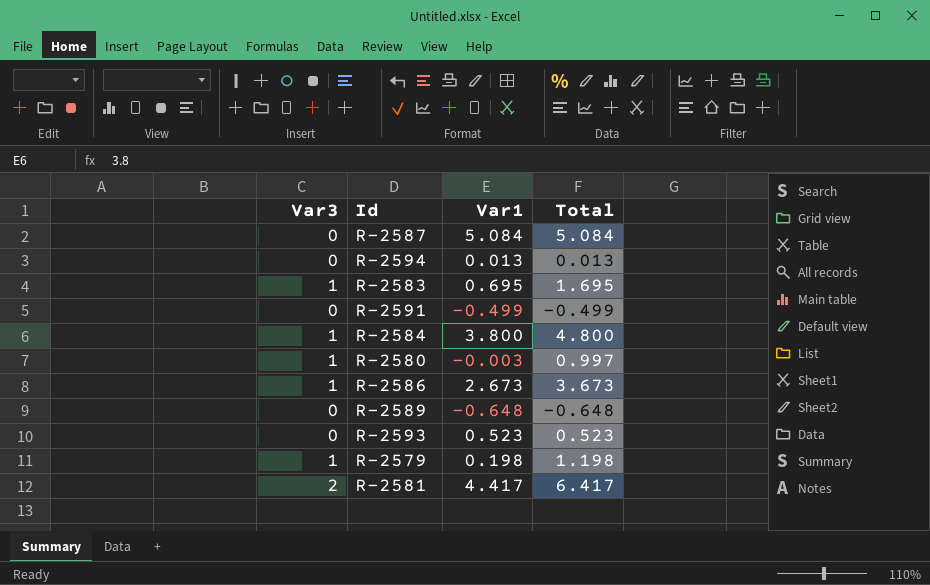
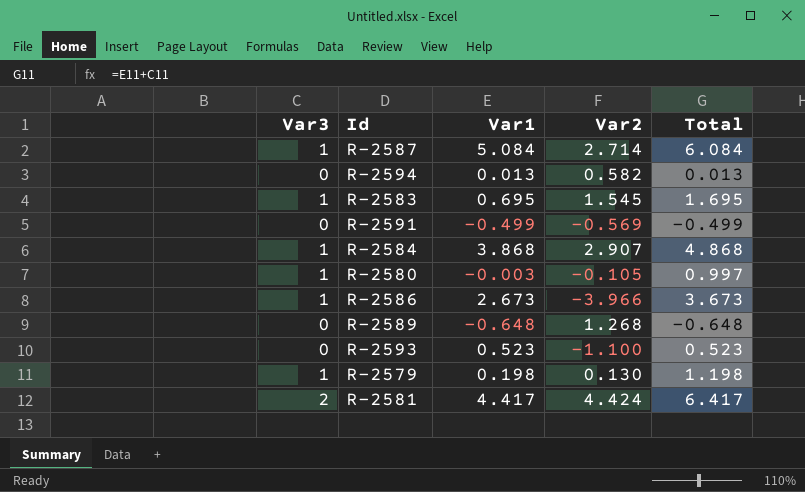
column Var2 | position: none -> 4
R-2587 | Var3: 0 -> 1
R-2587 | Total: 5.084 -> 6.084
R-2584 | Var1: 3.800 -> 3.868
R-2584 | Total: 4.800 -> 4.868

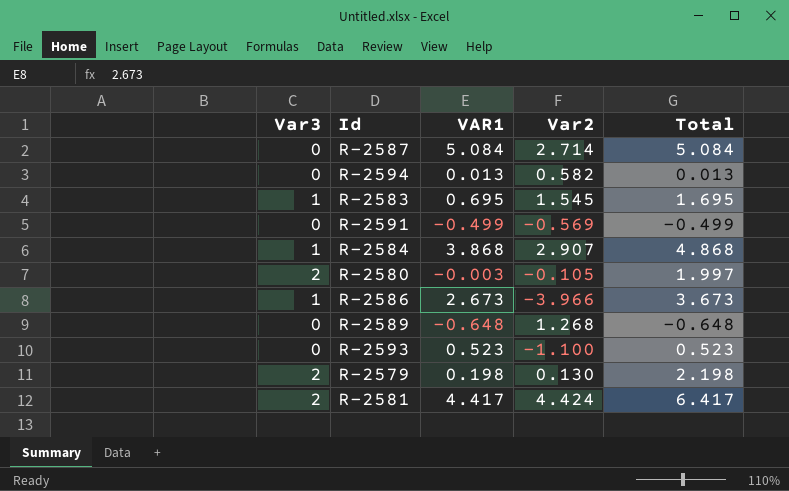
column name: Var1 -> VAR1
R-2587 | Var3: 1 -> 0
R-2587 | Total: 6.084 -> 5.084
R-2580 | Var3: 1 -> 2
R-2580 | Total: 0.997 -> 1.997
R-2579 | Var3: 1 -> 2
R-2579 | Total: 1.198 -> 2.198

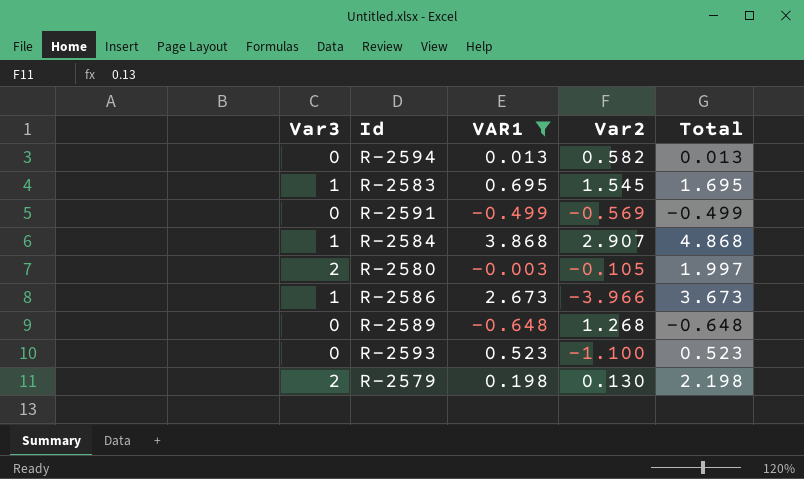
filter: none -> VAR1 <= 3.868

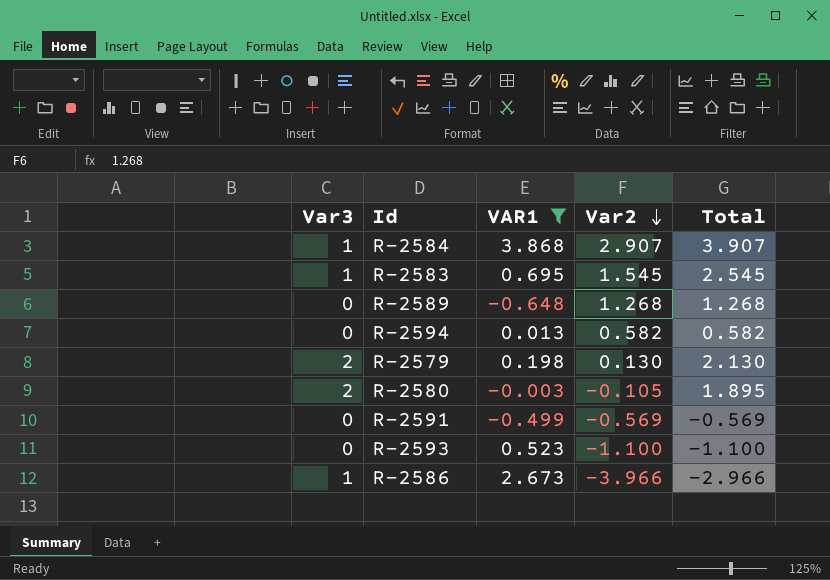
row order: none -> Var2 descending
column Total | formula: [Var3] + [VAR1] -> [Var3] + [Var2]

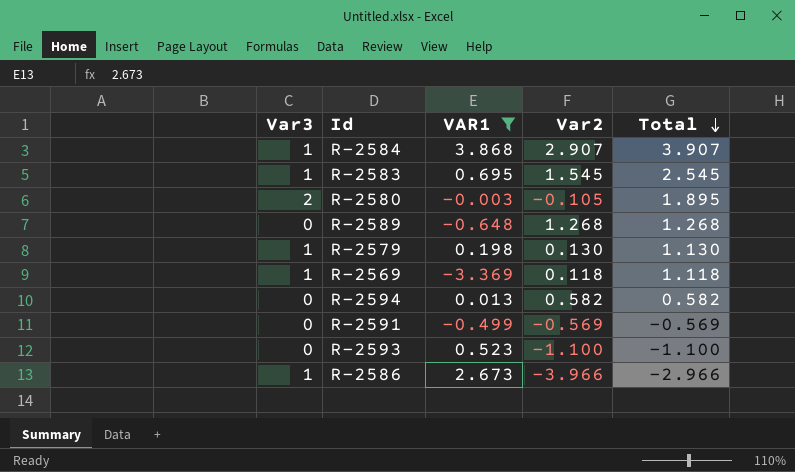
row order: Var2 descending -> Total descending
R-2579 | Var3: 2 -> 1
R-2579 | Total: 2.130 -> 1.130
row R-2569: none -> 1 | -3.369 | 0.118 | 1.118

